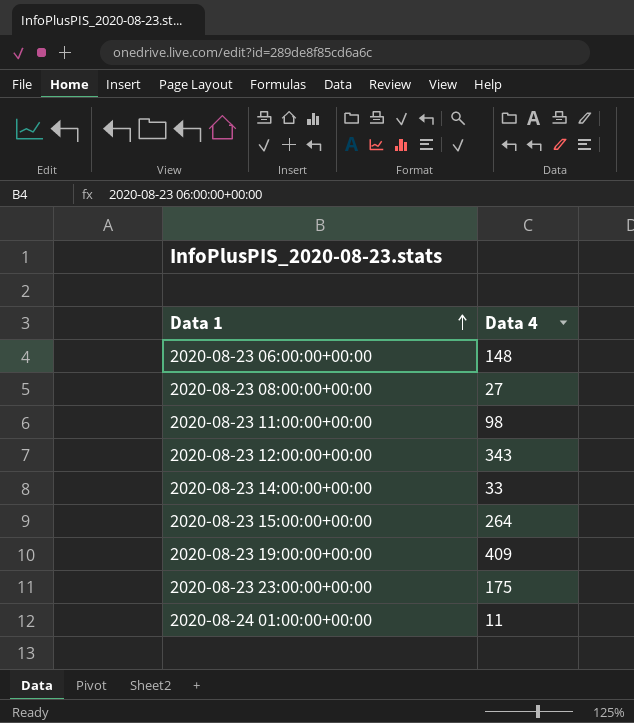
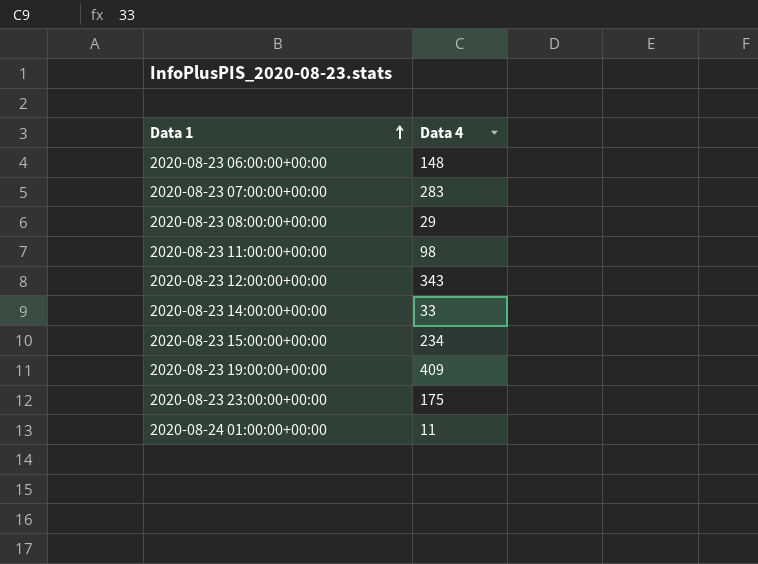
row 2020-08-23 07:00:00+00:00: none -> 283
2020-08-23 08:00:00+00:00 | Data 4: 27 -> 29
2020-08-23 15:00:00+00:00 | Data 4: 264 -> 234

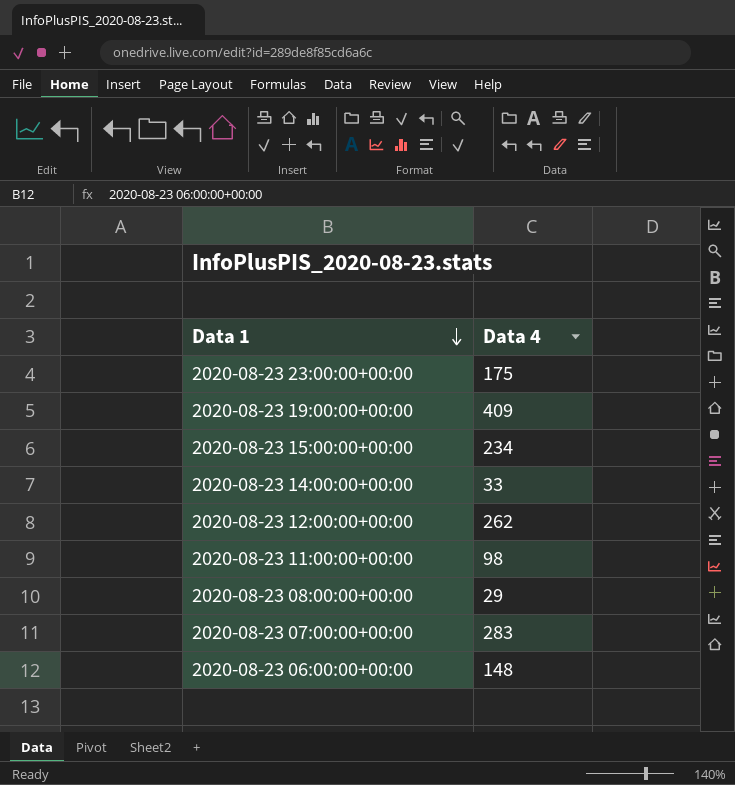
row order: Data 1 ascending -> Data 1 descending
row 2020-08-24 01:00:00+00:00: 11 -> none
2020-08-23 12:00:00+00:00 | Data 4: 343 -> 262

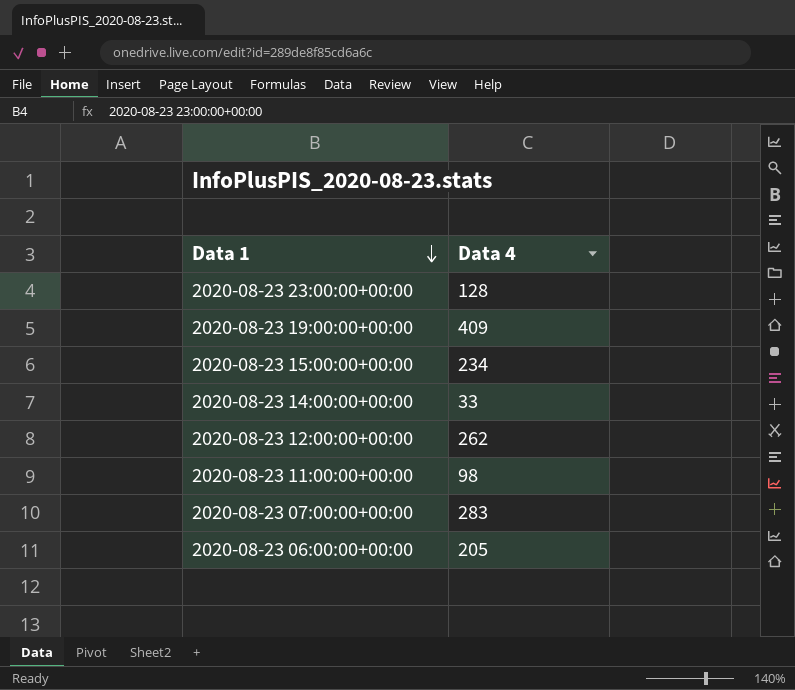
row 2020-08-23 08:00:00+00:00: 29 -> none
2020-08-23 23:00:00+00:00 | Data 4: 175 -> 128
2020-08-23 06:00:00+00:00 | Data 4: 148 -> 205

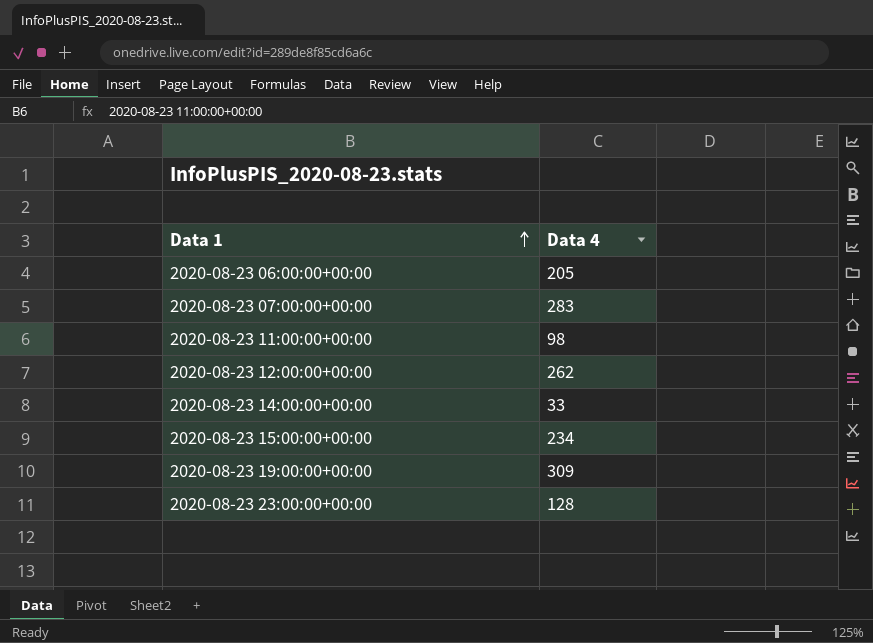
row order: Data 1 descending -> Data 1 ascending
2020-08-23 19:00:00+00:00 | Data 4: 409 -> 309

